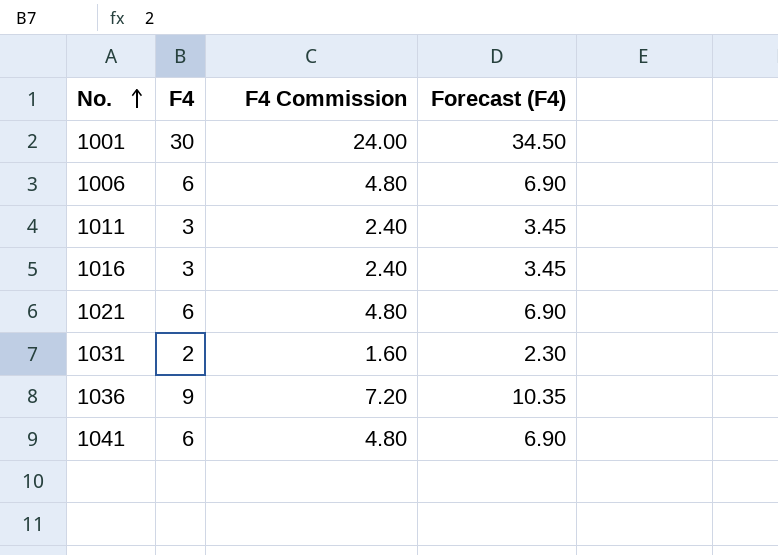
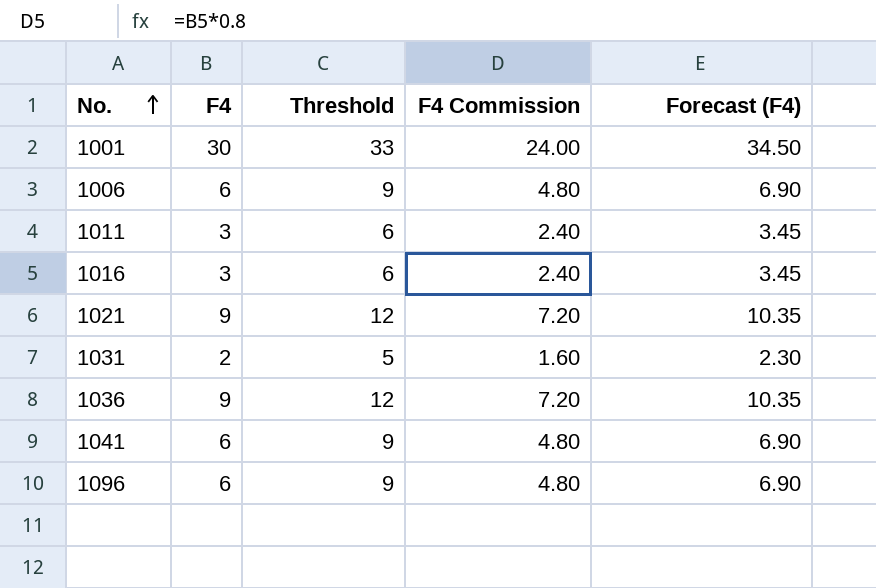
column Threshold | formula: none -> [F4] + 3
1021 | F4: 6 -> 9
1021 | F4 Commission: 4.80 -> 7.20
1021 | Forecast (F4): 6.90 -> 10.35
row 1096: none -> 6 | 9 | 4.80 | 6.90

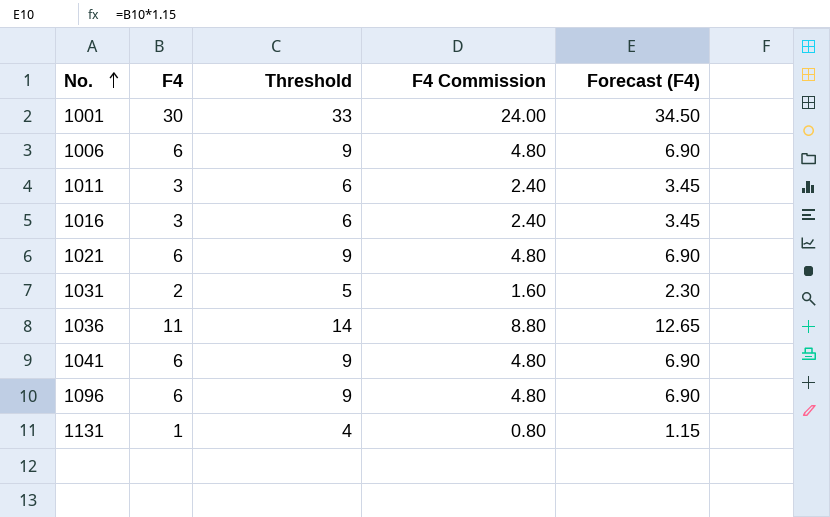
1021 | F4: 9 -> 6
1021 | Threshold: 12 -> 9
1021 | F4 Commission: 7.20 -> 4.80
1021 | Forecast (F4): 10.35 -> 6.90
1036 | F4: 9 -> 11
1036 | Threshold: 12 -> 14
1036 | F4 Commission: 7.20 -> 8.80
1036 | Forecast (F4): 10.35 -> 12.65
row 1131: none -> 1 | 4 | 0.80 | 1.15

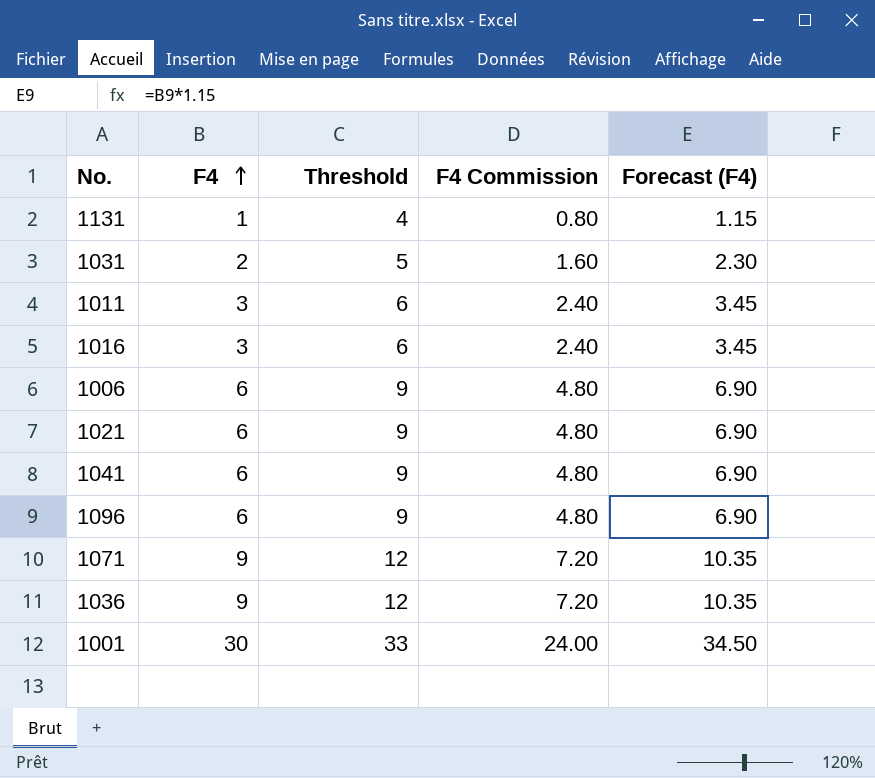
row order: No. ascending -> F4 ascending
row 1071: none -> 9 | 12 | 7.20 | 10.35
1036 | F4: 11 -> 9
1036 | Threshold: 14 -> 12
1036 | F4 Commission: 8.80 -> 7.20
1036 | Forecast (F4): 12.65 -> 10.35

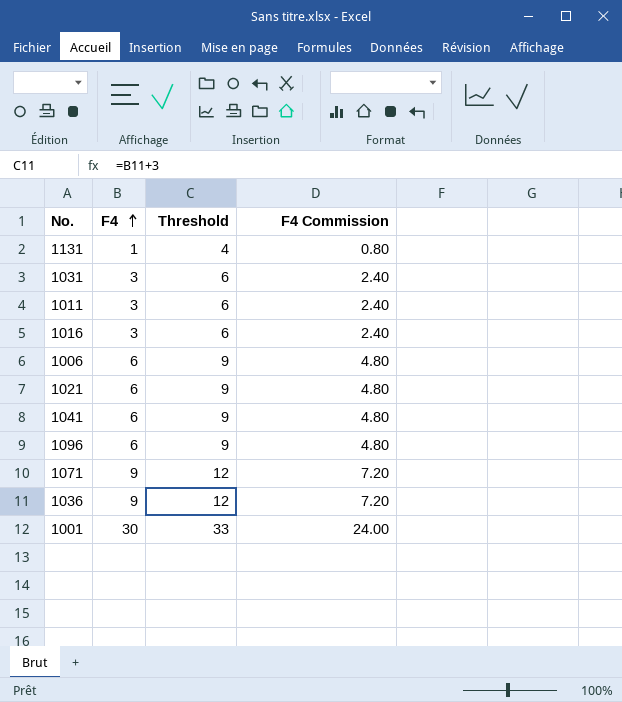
column Forecast (F4) | formula: [F4] * 1.15 -> none
1031 | F4: 2 -> 3
1031 | Threshold: 5 -> 6
1031 | F4 Commission: 1.60 -> 2.40

